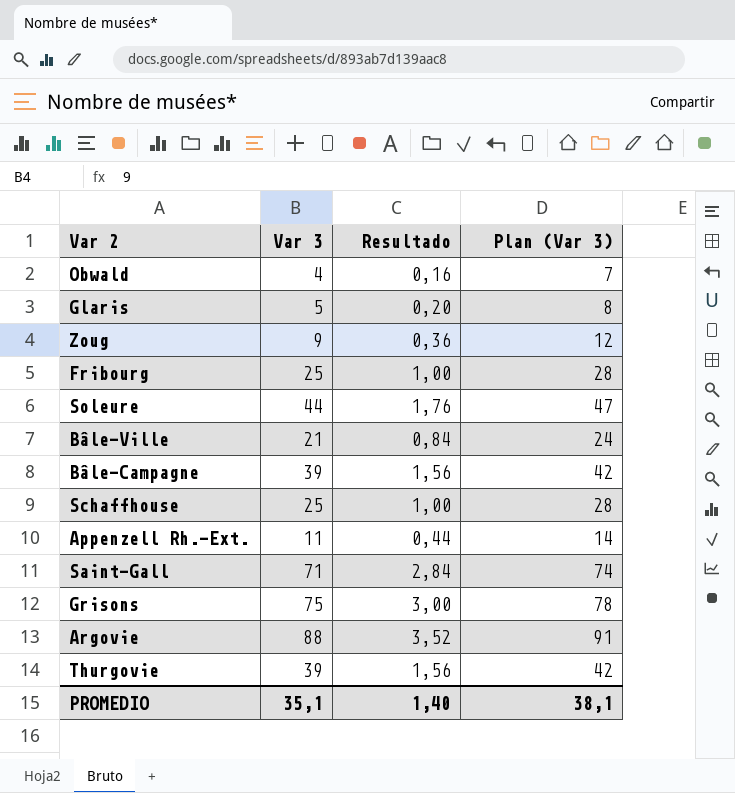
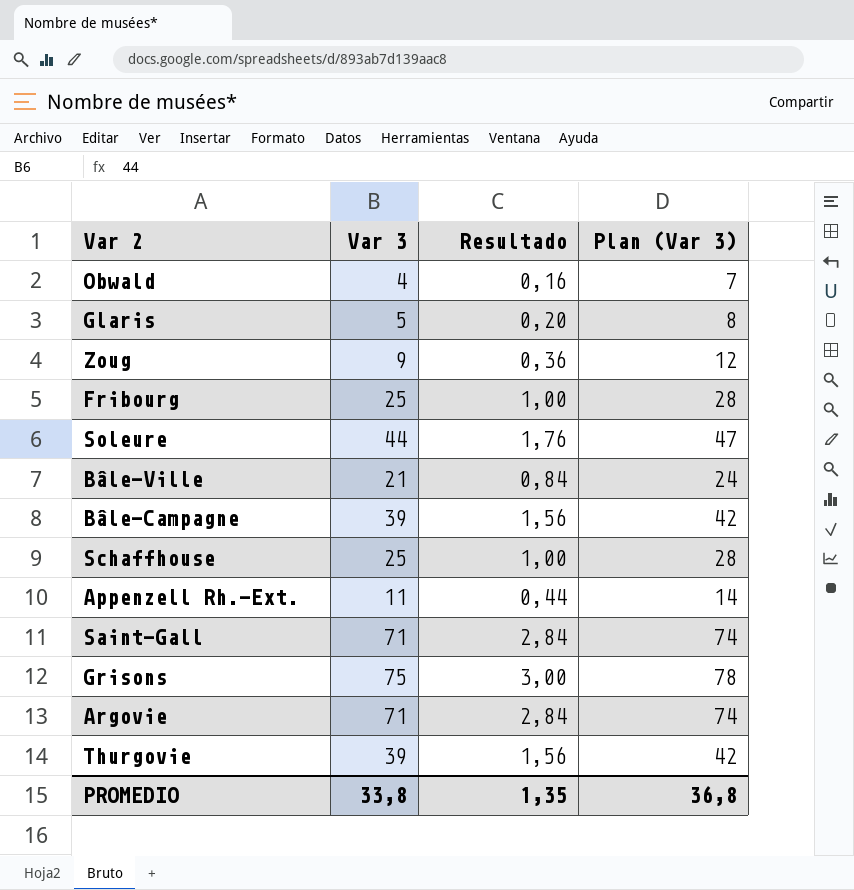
Argovie | Var 3: 88 -> 71
Argovie | Resultado: 3,52 -> 2,84
Argovie | Plan (Var 3): 91 -> 74
PROMEDIO | Var 3: 35,1 -> 33,8
PROMEDIO | Resultado: 1,40 -> 1,35
PROMEDIO | Plan (Var 3): 38,1 -> 36,8

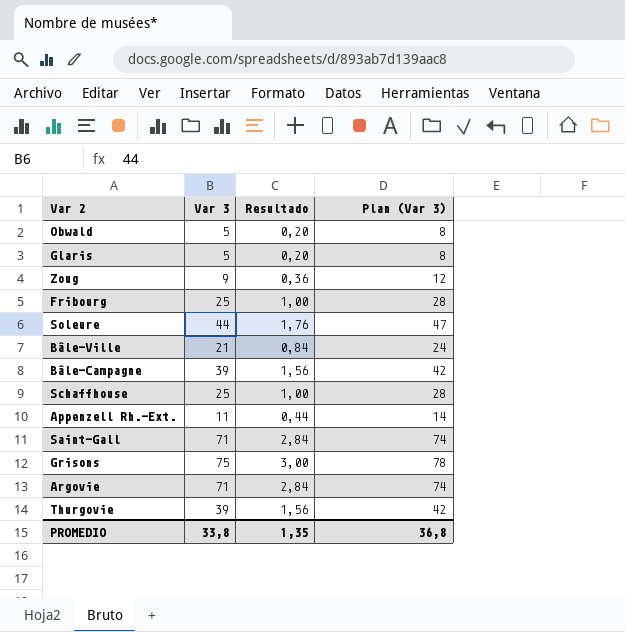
Obwald | Var 3: 4 -> 5
Obwald | Resultado: 0,16 -> 0,20
Obwald | Plan (Var 3): 7 -> 8

